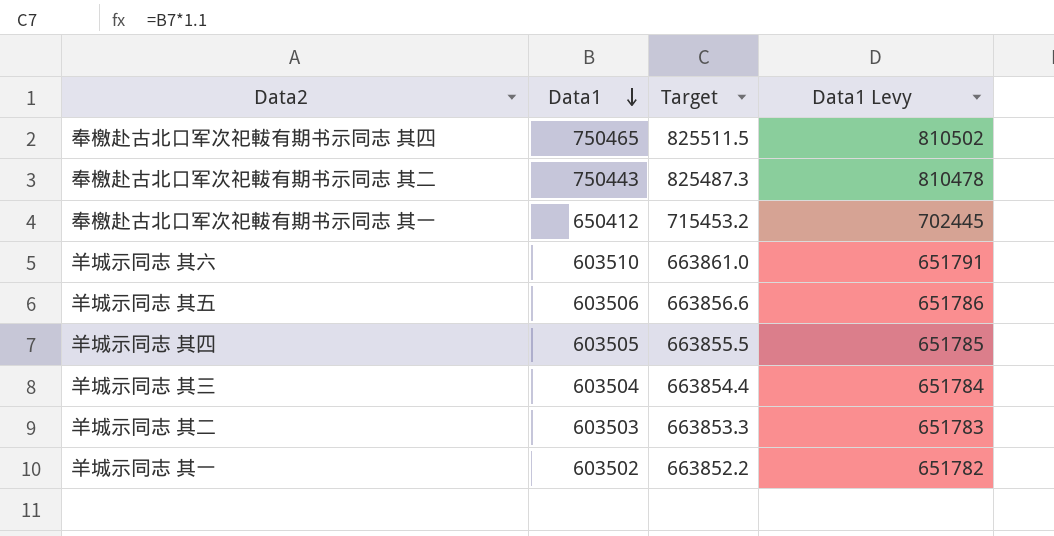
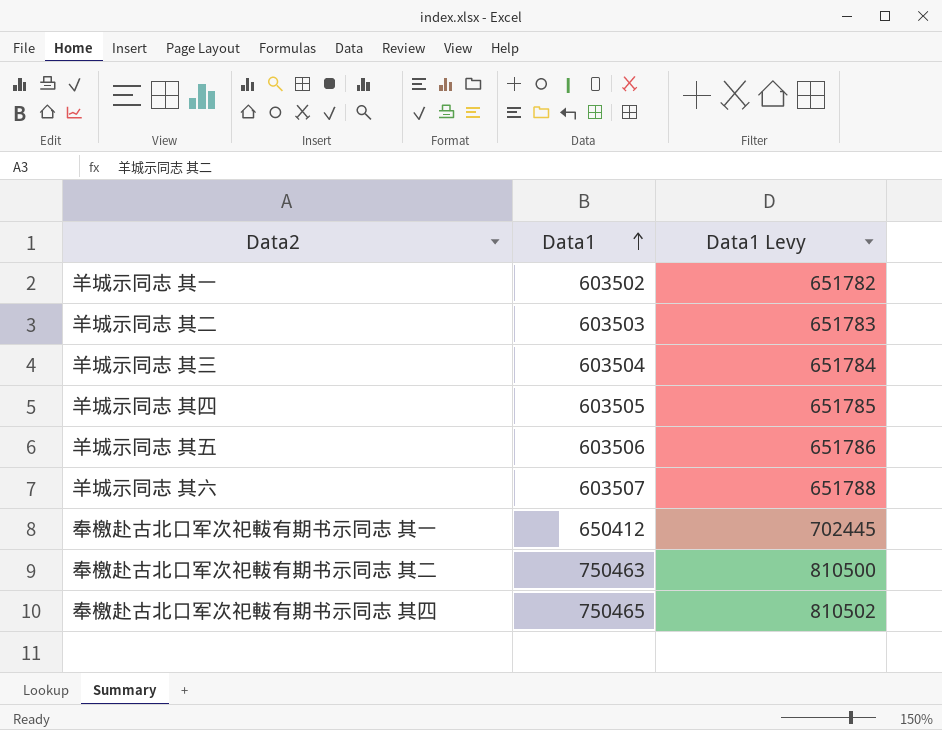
row order: Data1 descending -> Data1 ascending
column Target | formula: [Data1] * 1.1 -> none
羊城示同志 其六 | Data1: 603510 -> 603507
羊城示同志 其六 | Data1 Levy: 651791 -> 651788
奉檄赴古北口军次祀軷有期书示同志 其二 | Data1: 750443 -> 750463
奉檄赴古北口军次祀軷有期书示同志 其二 | Data1 Levy: 810478 -> 810500

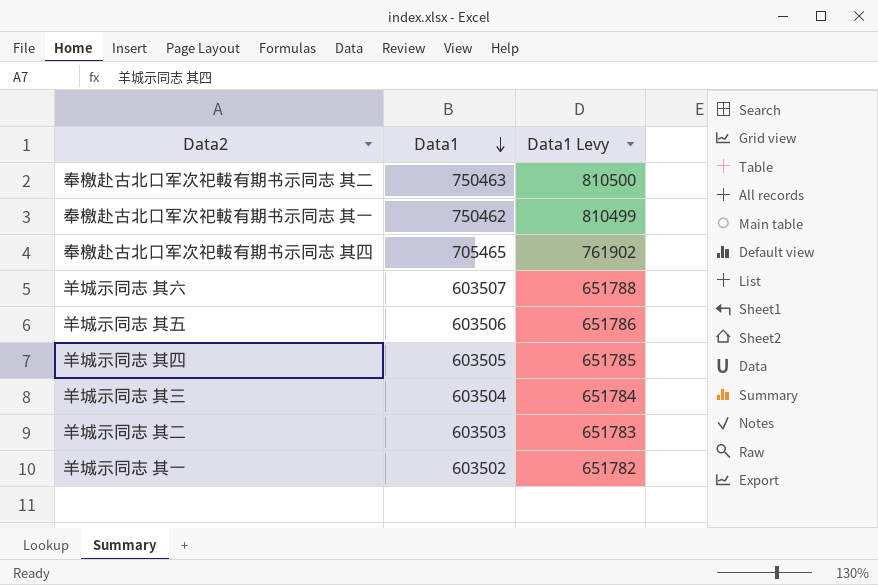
row order: Data1 ascending -> Data1 descending
奉檄赴古北口军次祀軷有期书示同志 其一 | Data1: 650412 -> 750462
奉檄赴古北口军次祀軷有期书示同志 其一 | Data1 Levy: 702445 -> 810499
奉檄赴古北口军次祀軷有期书示同志 其四 | Data1: 750465 -> 705465
奉檄赴古北口军次祀軷有期书示同志 其四 | Data1 Levy: 810502 -> 761902

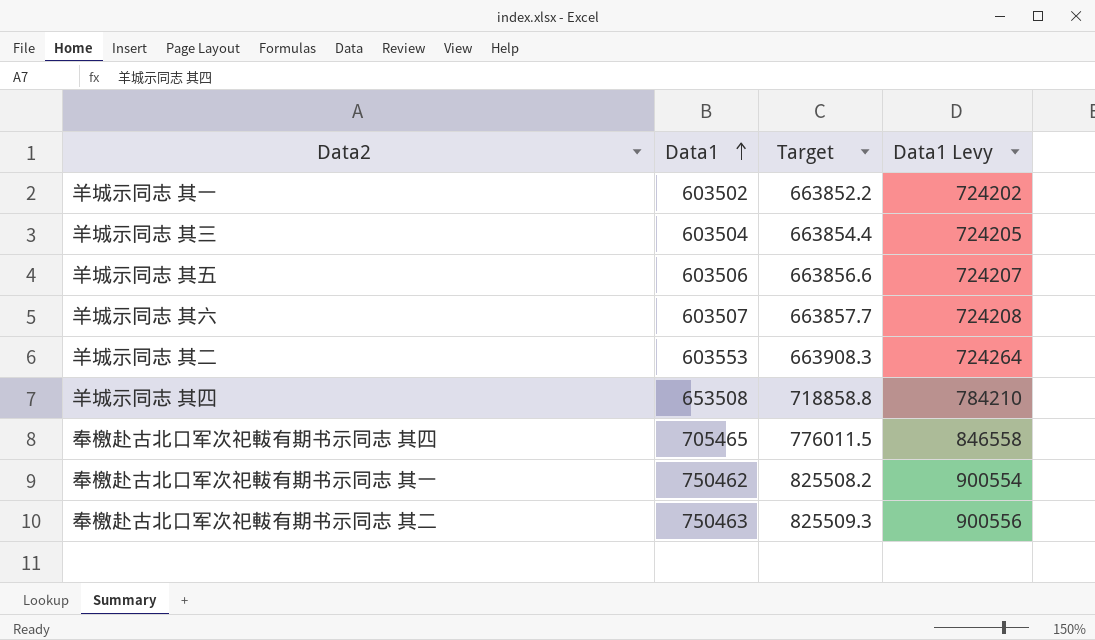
row order: Data1 descending -> Data1 ascending
column Target | formula: none -> [Data1] * 1.1
column Data1 Levy | formula: [Data1] * 1.08 -> [Data1] * 1.2
羊城示同志 其二 | Data1: 603503 -> 603553
羊城示同志 其四 | Data1: 603505 -> 653508

